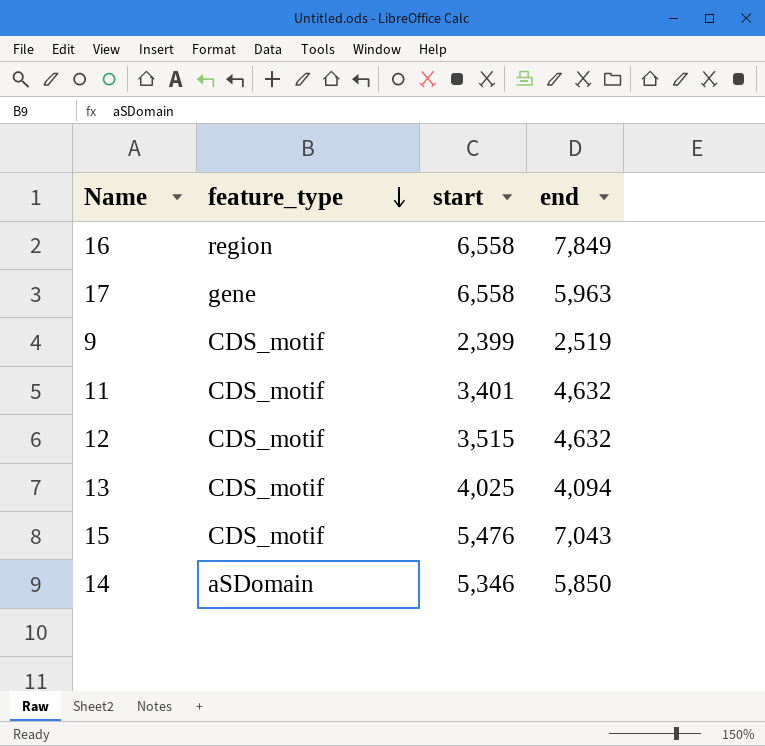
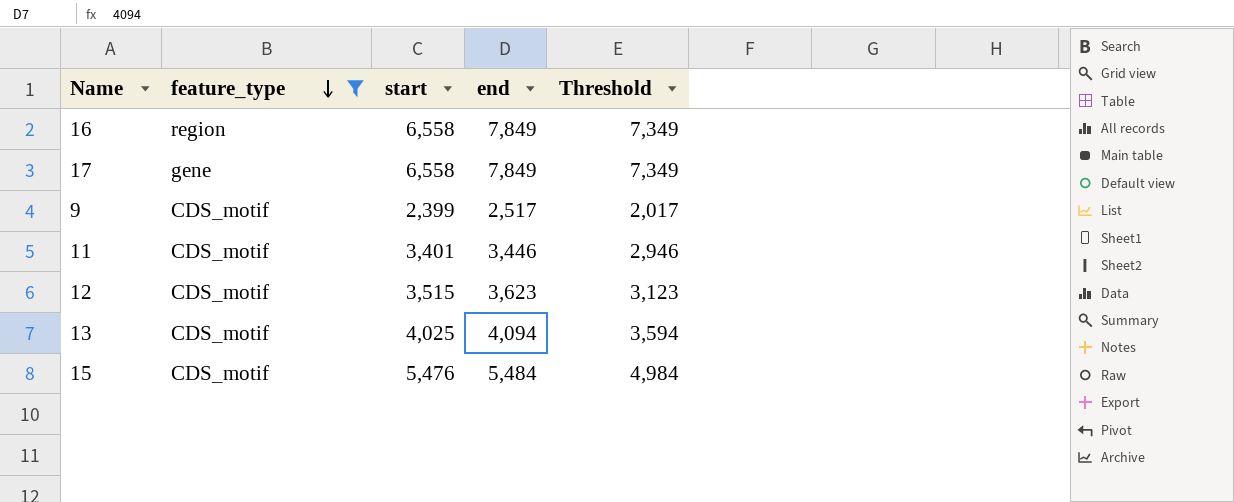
filter: none -> feature_type != aSDomain
column Threshold | formula: none -> [end] - 500
17 | end: 5,963 -> 7,849
9 | end: 2,519 -> 2,517
11 | end: 4,632 -> 3,446
12 | end: 4,632 -> 3,623
15 | end: 7,043 -> 5,484

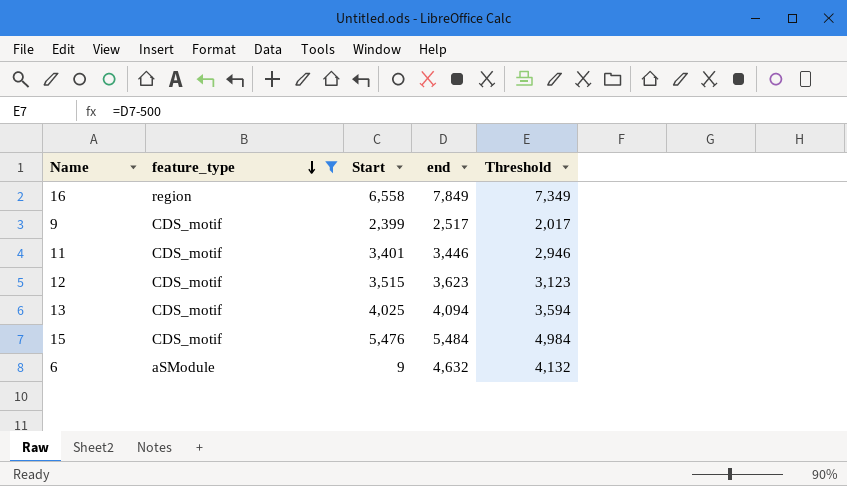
column name: start -> Start
row 17: gene | 6,558 | 7,849 | 7,349 -> none
row 6: none -> aSModule | 9 | 4,632 | 4,132

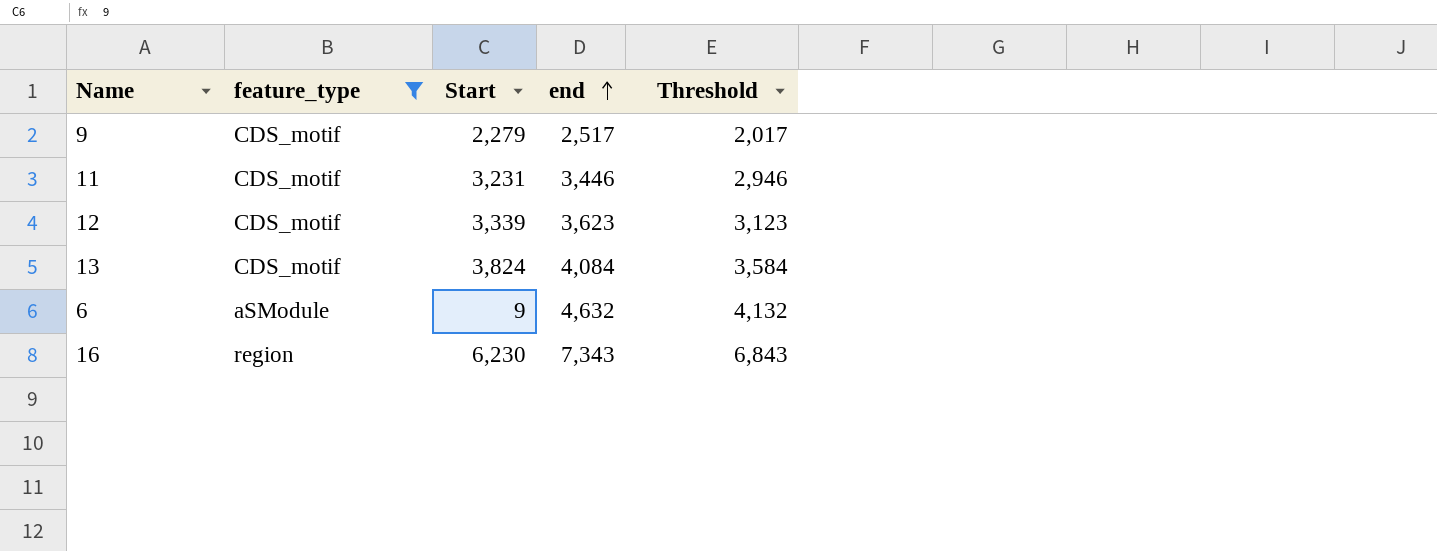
row order: feature_type descending -> end ascending
row 15: CDS_motif | 5,476 | 5,484 | 4,984 -> none
9 | Start: 2,399 -> 2,279
11 | Start: 3,401 -> 3,231
12 | Start: 3,515 -> 3,339
13 | Start: 4,025 -> 3,824
13 | end: 4,094 -> 4,084
13 | Threshold: 3,594 -> 3,584
16 | Start: 6,558 -> 6,230
16 | end: 7,849 -> 7,343
16 | Threshold: 7,349 -> 6,843

